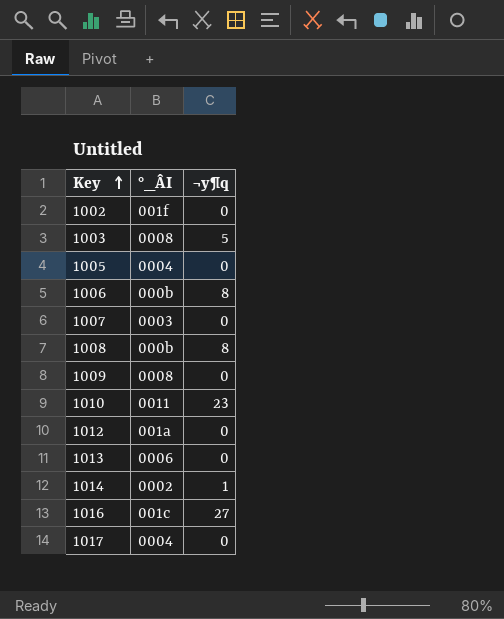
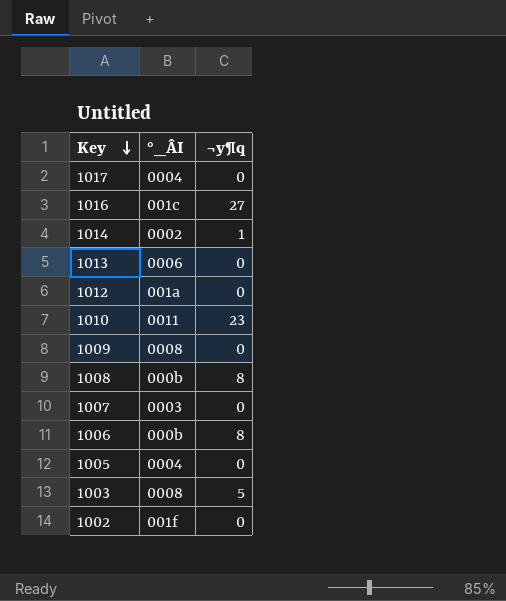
row order: Key ascending -> Key descending

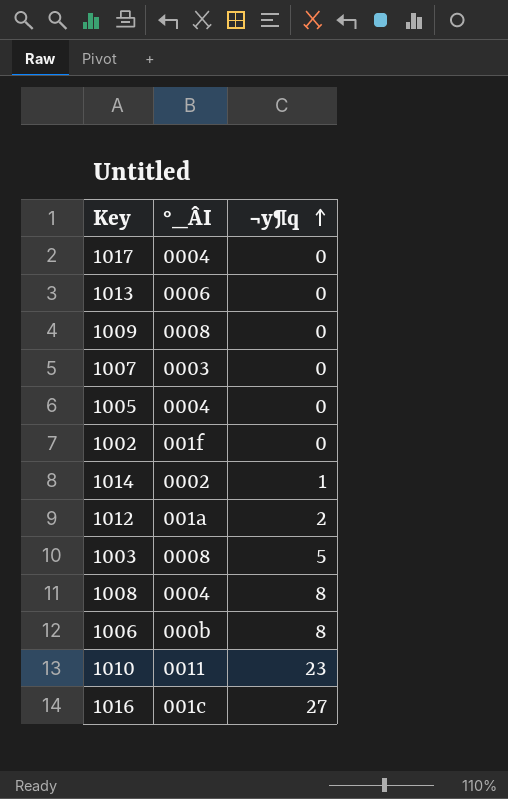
row order: Key descending -> ¬y¶q ascending
1012 | ¬y¶q: 0 -> 2
1008 | °_ÂI: 000b -> 0004

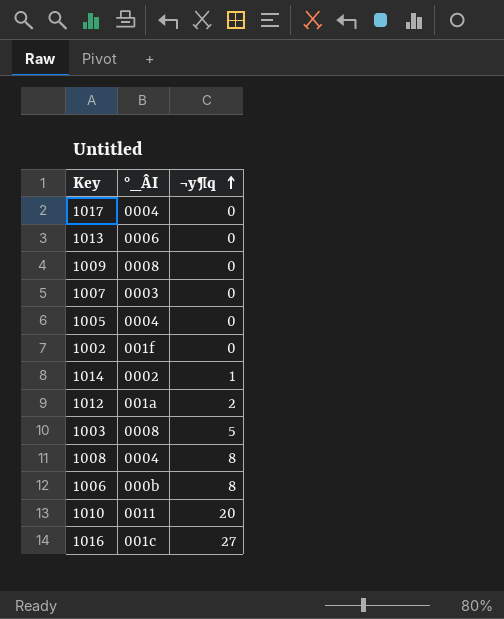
1010 | ¬y¶q: 23 -> 20

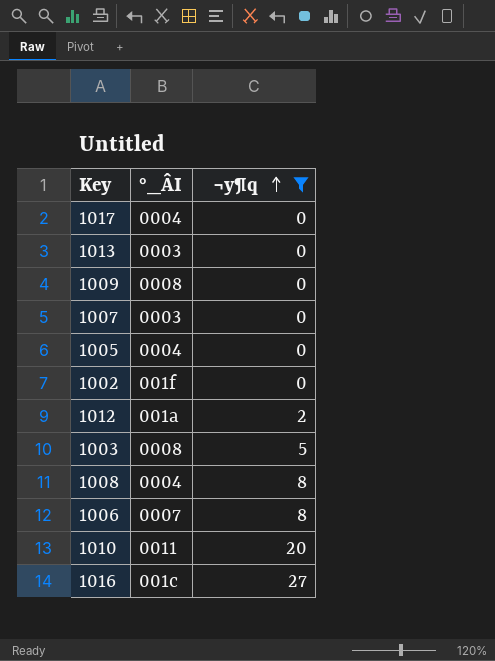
filter: none -> ¬y¶q != 1
1013 | °_ÂI: 0006 -> 0003
1006 | °_ÂI: 000b -> 0007

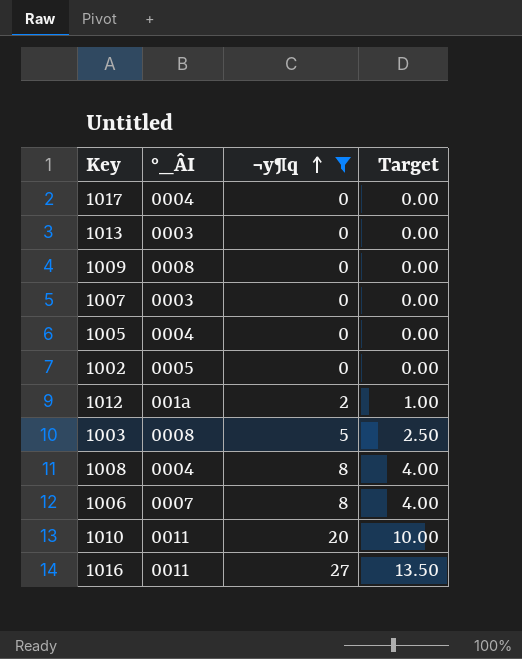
column Target | formula: none -> [¬y¶q] * 0.5
1002 | °_ÂI: 001f -> 0005
1016 | °_ÂI: 001c -> 0011

